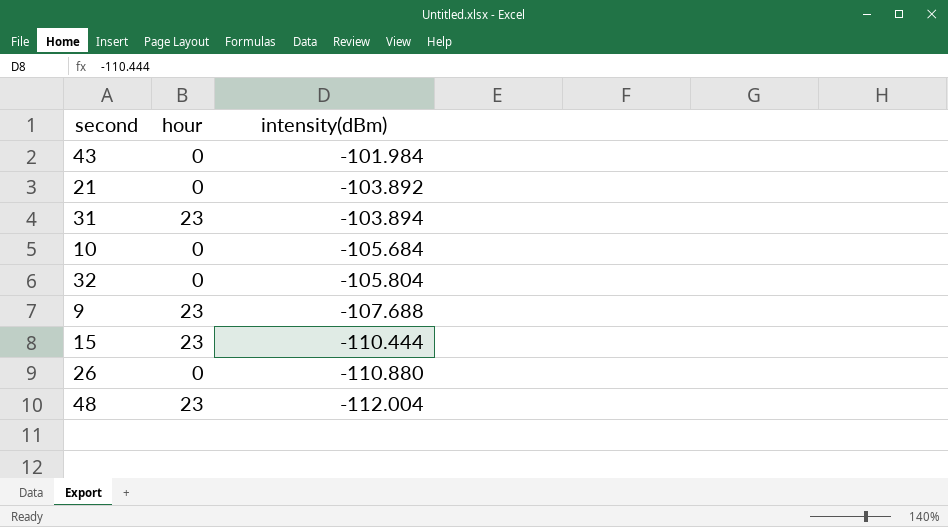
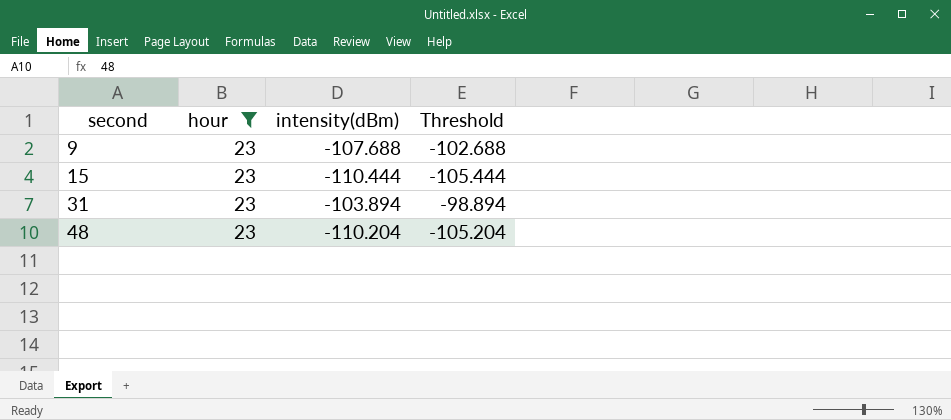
filter: none -> hour = 23
row order: intensity(dBm) descending -> second ascending
column Threshold | formula: none -> [intensity(dBm)] + 5
48 | intensity(dBm): -112.004 -> -110.204

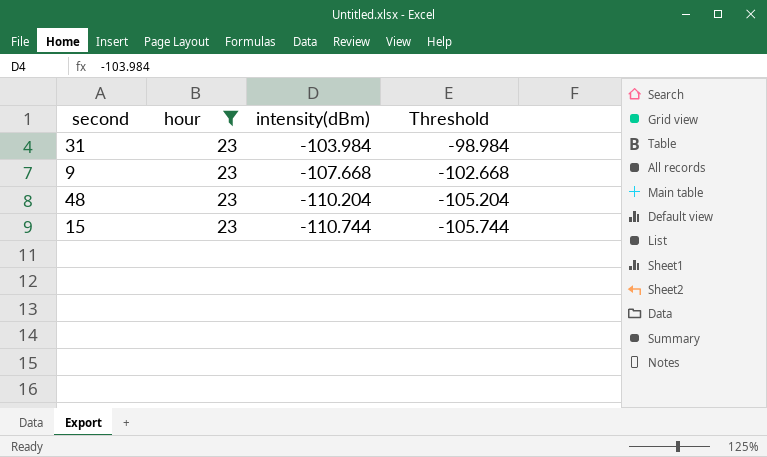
row order: second ascending -> intensity(dBm) descending
31 | intensity(dBm): -103.894 -> -103.984
31 | Threshold: -98.894 -> -98.984
9 | intensity(dBm): -107.688 -> -107.668
9 | Threshold: -102.688 -> -102.668
15 | intensity(dBm): -110.444 -> -110.744
15 | Threshold: -105.444 -> -105.744

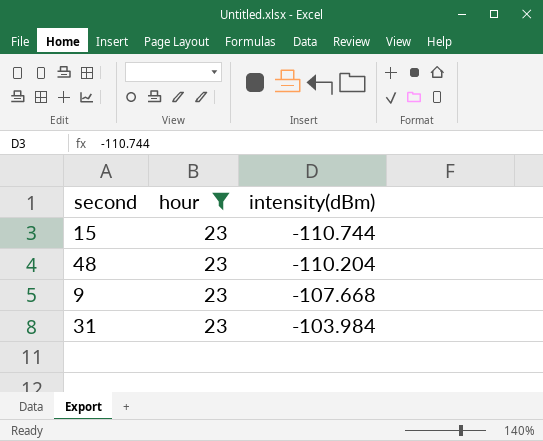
row order: intensity(dBm) descending -> intensity(dBm) ascending
column Threshold | formula: [intensity(dBm)] + 5 -> none

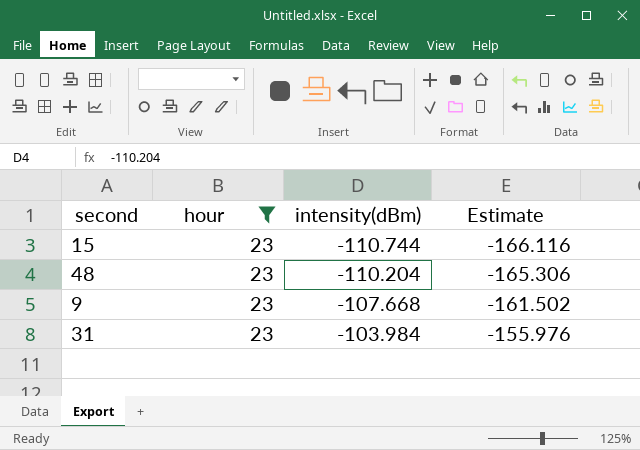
column Estimate | formula: none -> [intensity(dBm)] * 1.5

